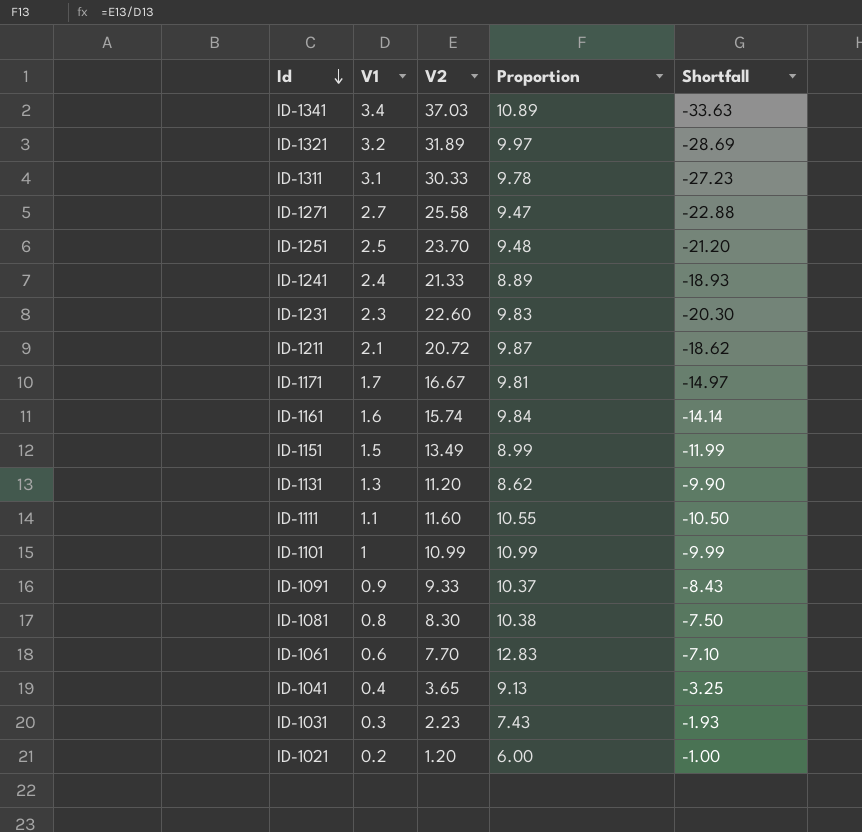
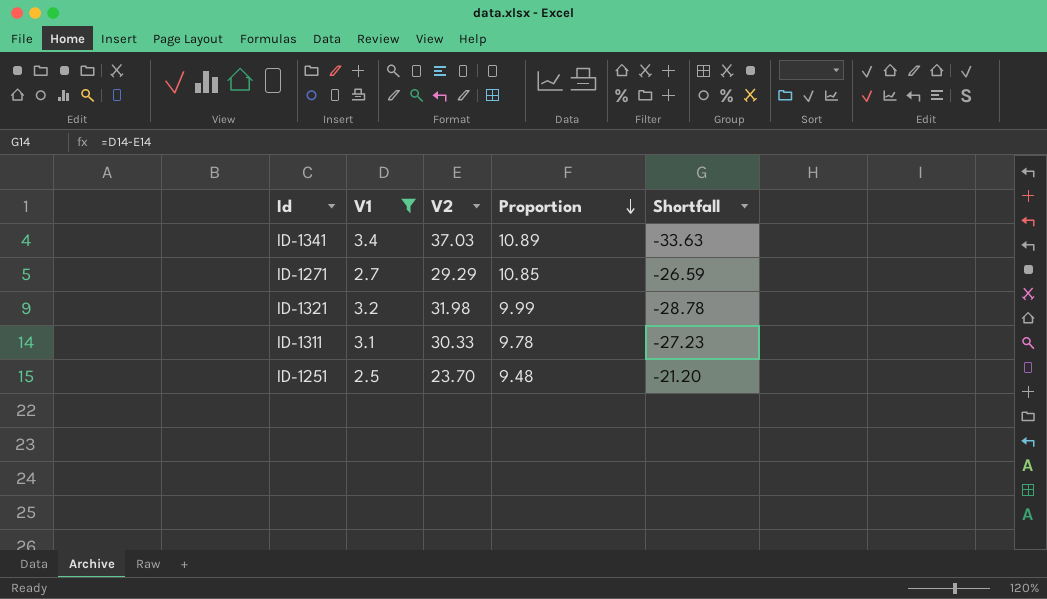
filter: none -> V1 >= 2.5
row order: Id descending -> Proportion descending
ID-1271 | V2: 25.58 -> 29.29
ID-1271 | Proportion: 9.47 -> 10.85
ID-1271 | Shortfall: -22.88 -> -26.59
ID-1321 | V2: 31.89 -> 31.98
ID-1321 | Proportion: 9.97 -> 9.99
ID-1321 | Shortfall: -28.69 -> -28.78

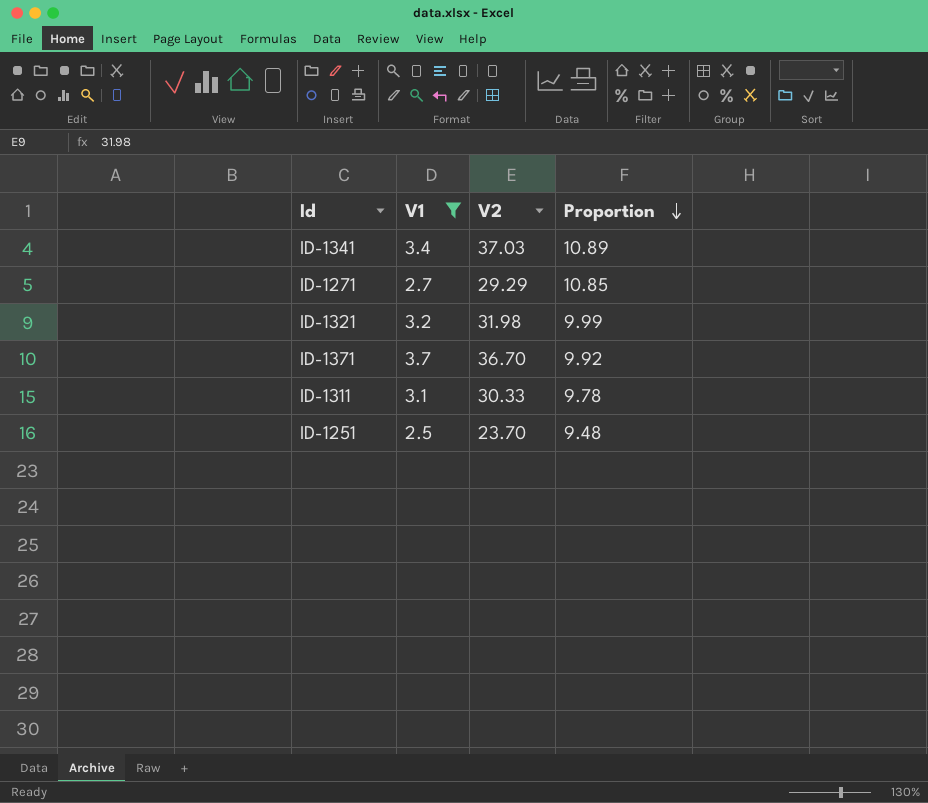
column Shortfall | formula: [V1] - [V2] -> none
row ID-1371: none -> 3.7 | 36.70 | 9.92

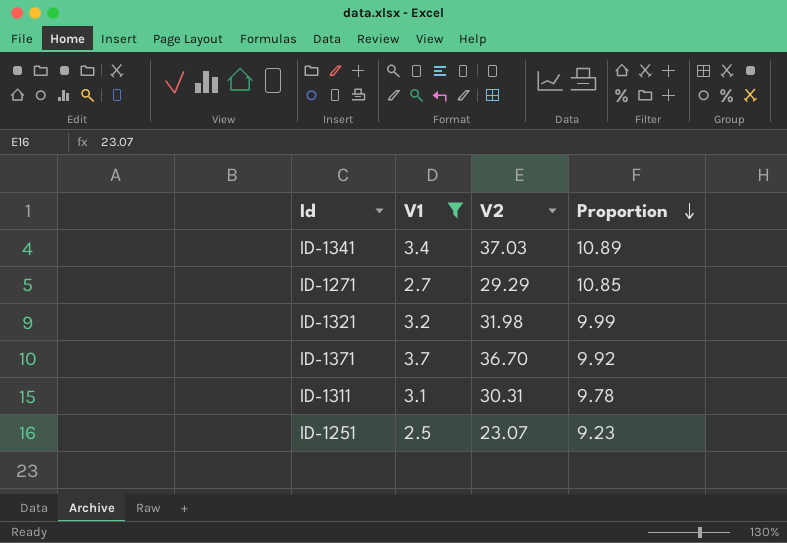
ID-1311 | V2: 30.33 -> 30.31
ID-1251 | V2: 23.70 -> 23.07
ID-1251 | Proportion: 9.48 -> 9.23

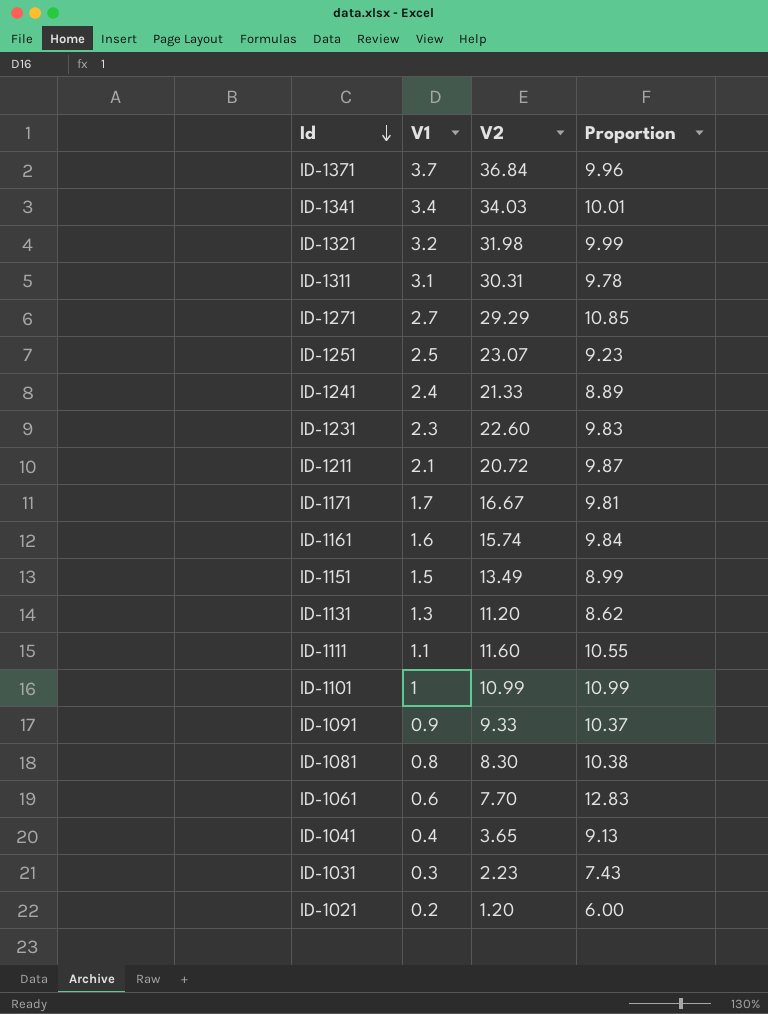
filter: V1 >= 2.5 -> none
row order: Proportion descending -> Id descending
ID-1371 | V2: 36.70 -> 36.84
ID-1371 | Proportion: 9.92 -> 9.96
ID-1341 | V2: 37.03 -> 34.03
ID-1341 | Proportion: 10.89 -> 10.01

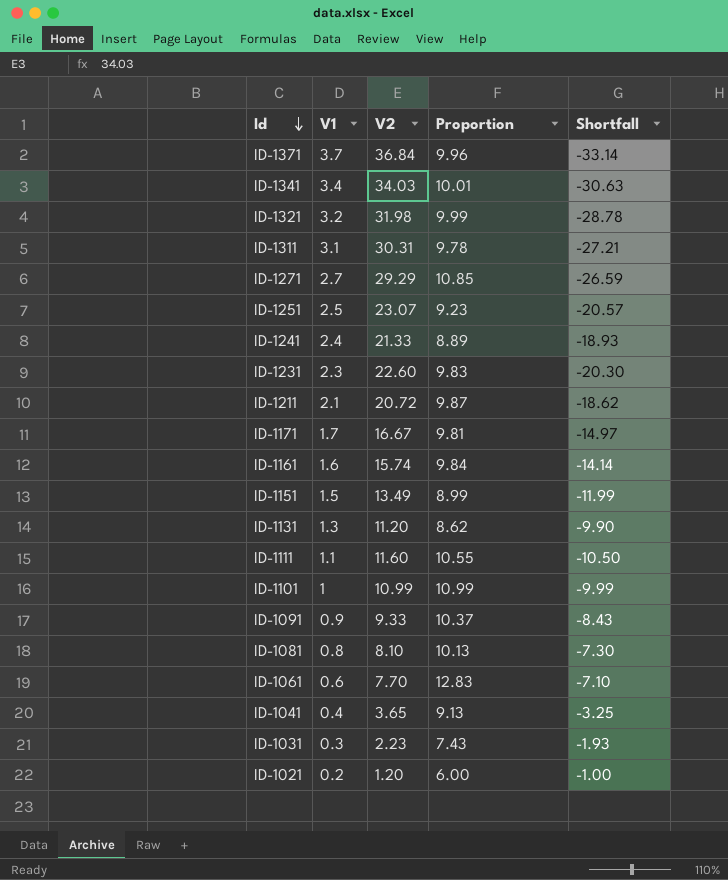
column Shortfall | formula: none -> [V1] - [V2]
ID-1081 | V2: 8.30 -> 8.10
ID-1081 | Proportion: 10.38 -> 10.13

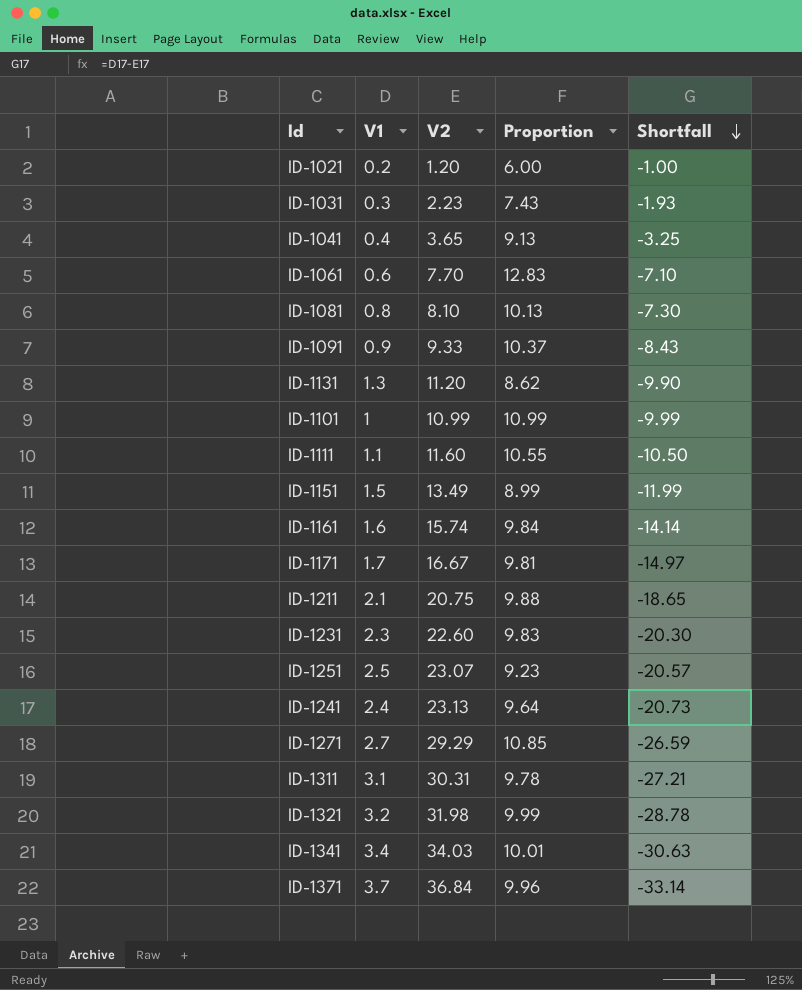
row order: Id descending -> Shortfall descending
ID-1211 | V2: 20.72 -> 20.75
ID-1211 | Proportion: 9.87 -> 9.88
ID-1211 | Shortfall: -18.62 -> -18.65
ID-1241 | V2: 21.33 -> 23.13
ID-1241 | Proportion: 8.89 -> 9.64
ID-1241 | Shortfall: -18.93 -> -20.73

